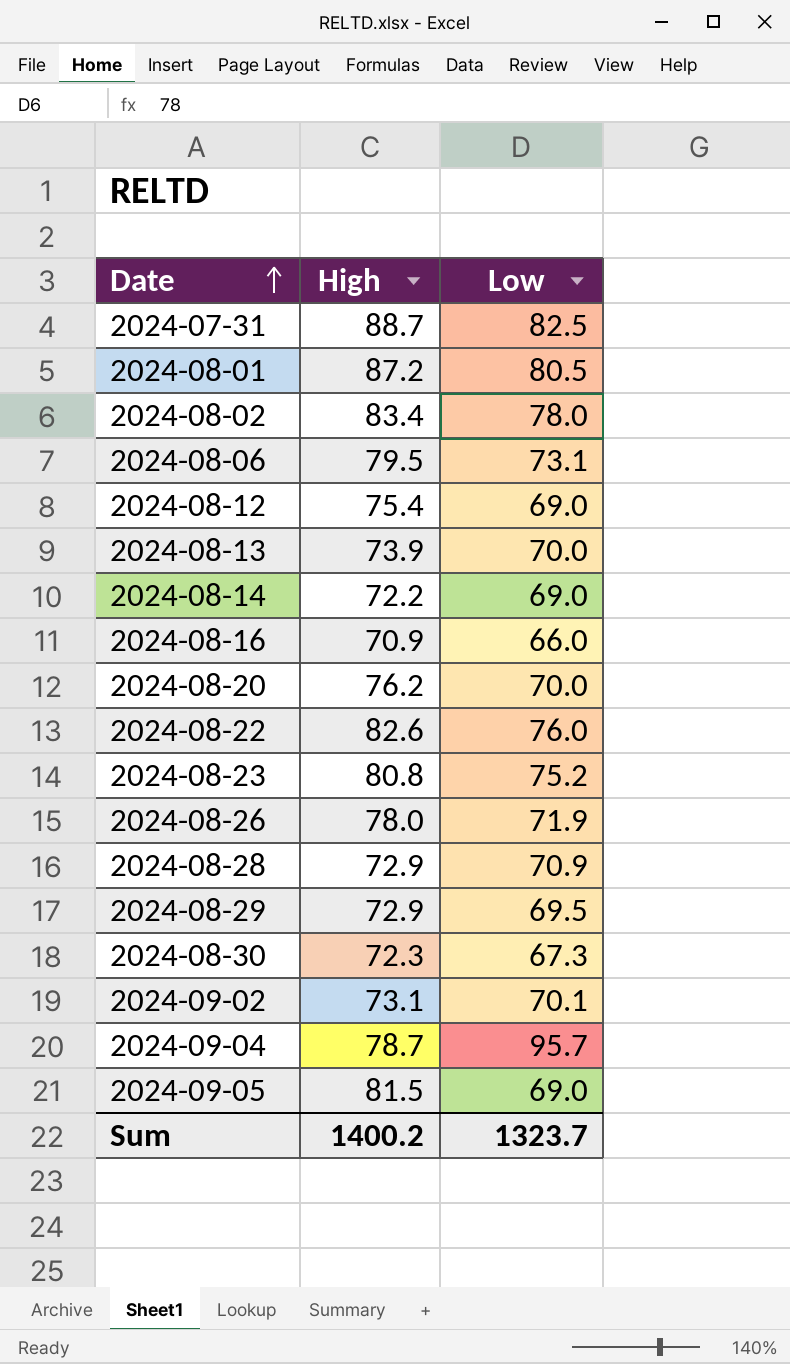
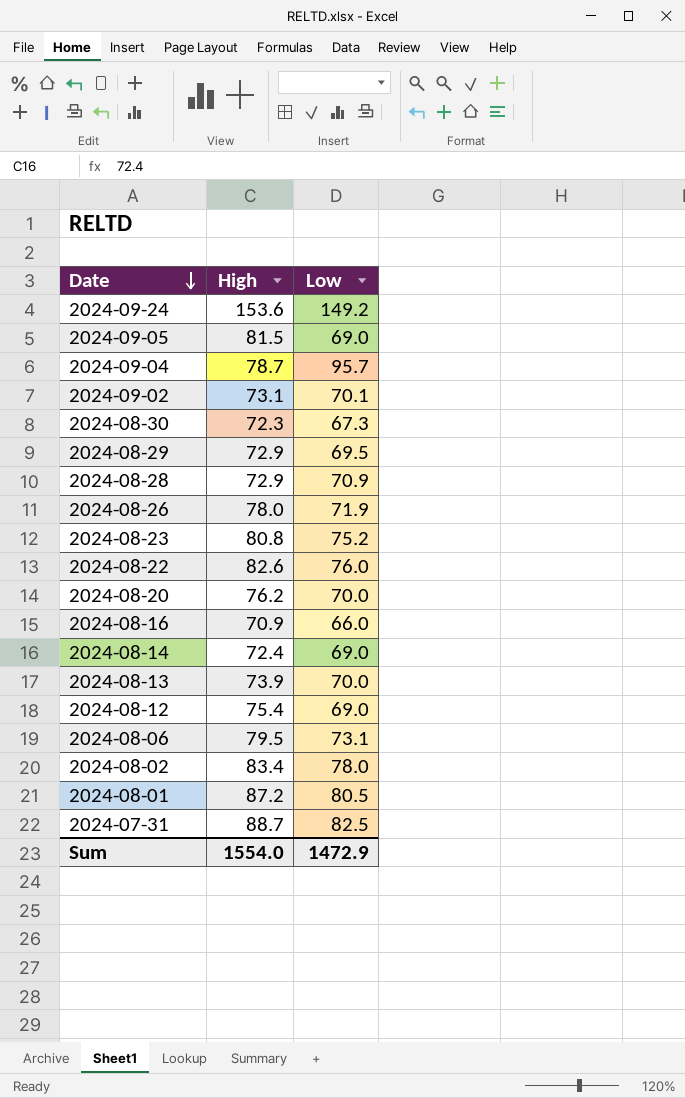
row order: Date ascending -> Date descending
row 2024-09-24: none -> 153.6 | 149.2
2024-08-14 | High: 72.2 -> 72.4
Sum | High: 1400.2 -> 1554.0
Sum | Low: 1323.7 -> 1472.9

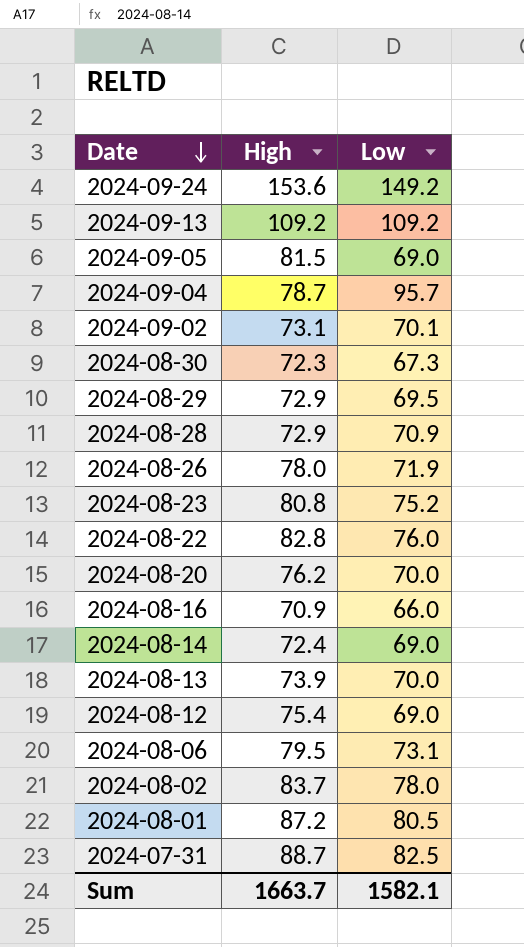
row 2024-09-13: none -> 109.2 | 109.2
2024-08-22 | High: 82.6 -> 82.8
2024-08-02 | High: 83.4 -> 83.7
Sum | High: 1554.0 -> 1663.7
Sum | Low: 1472.9 -> 1582.1

